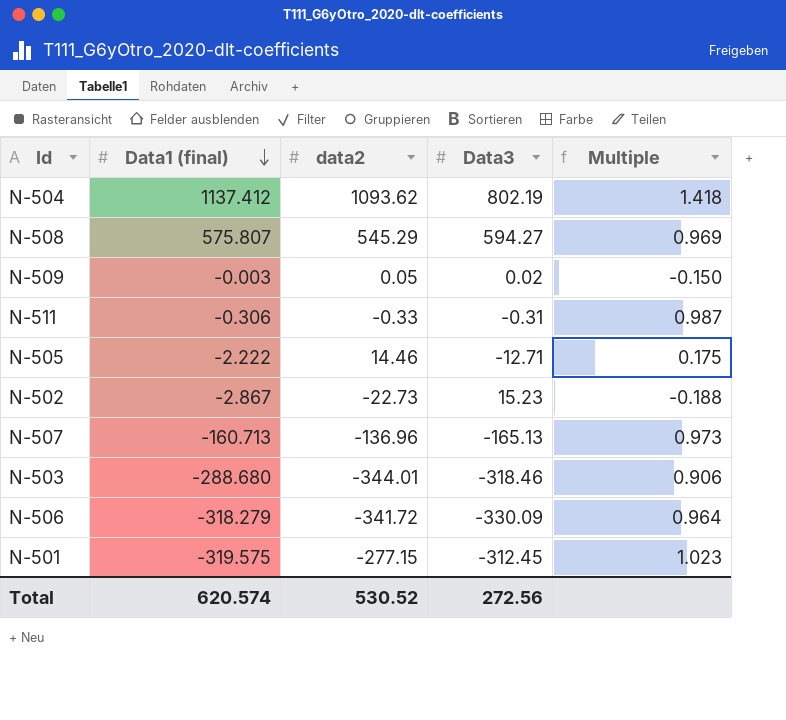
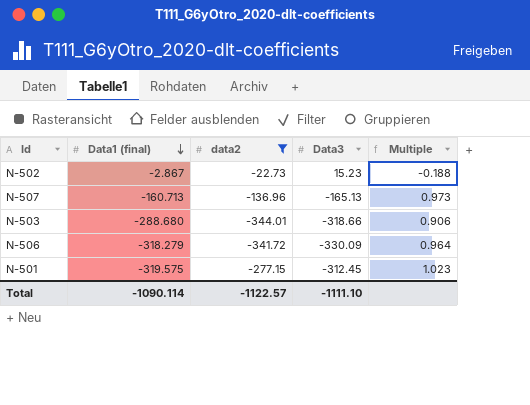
filter: none -> data2 <= -22.73
N-503 | Data3: -318.46 -> -318.66
Total | Data1 (final): 620.574 -> -1090.114
Total | data2: 530.52 -> -1122.57
Total | Data3: 272.56 -> -1111.10

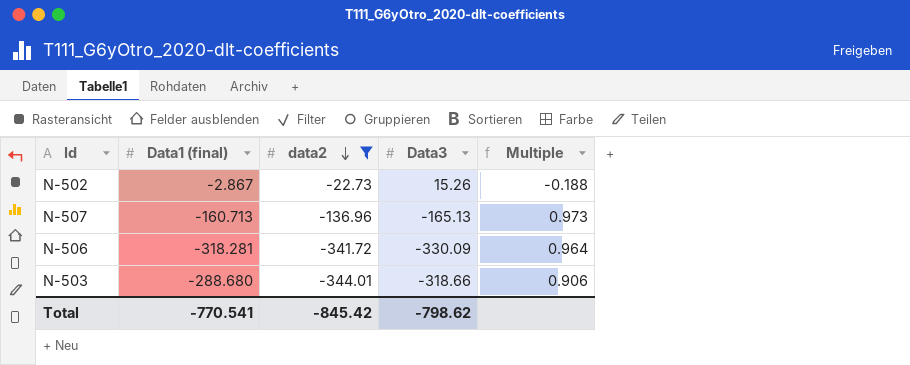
row order: Data1 (final) descending -> data2 descending
row N-501: -319.575 | -277.15 | -312.45 | 1.023 -> none
N-502 | Data3: 15.23 -> 15.26
N-506 | Data1 (final): -318.279 -> -318.281
Total | Data1 (final): -1090.114 -> -770.541
Total | data2: -1122.57 -> -845.42
Total | Data3: -1111.10 -> -798.62

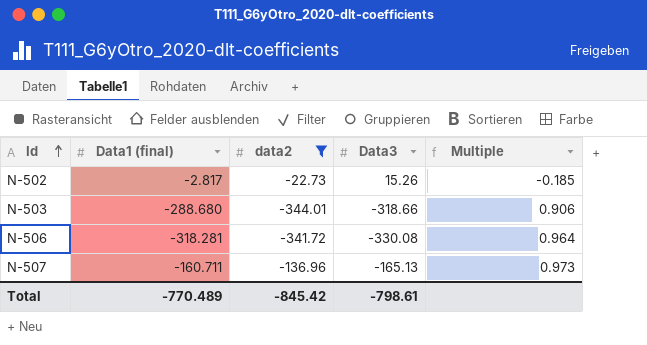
row order: data2 descending -> Id ascending
N-502 | Data1 (final): -2.867 -> -2.817
N-502 | Multiple: -0.188 -> -0.185
N-506 | Data3: -330.09 -> -330.08
N-507 | Data1 (final): -160.713 -> -160.711
Total | Data1 (final): -770.541 -> -770.489
Total | Data3: -798.62 -> -798.61

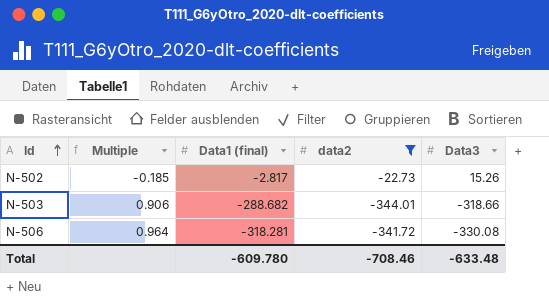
column Multiple | position: 5 -> 2
row N-507: -160.711 | -136.96 | -165.13 | 0.973 -> none
N-503 | Data1 (final): -288.680 -> -288.682
Total | Data1 (final): -770.489 -> -609.780
Total | data2: -845.42 -> -708.46
Total | Data3: -798.61 -> -633.48

